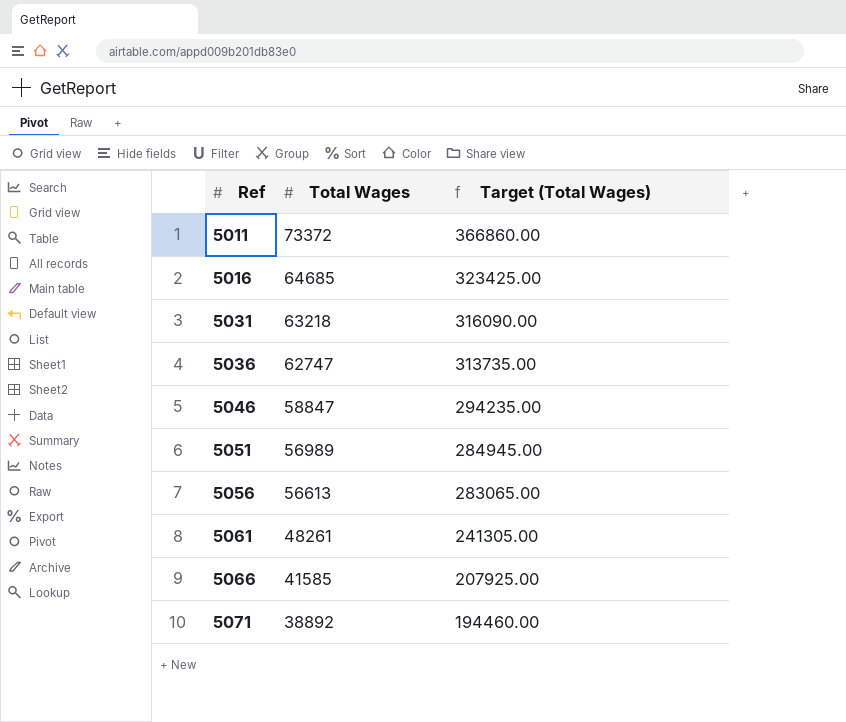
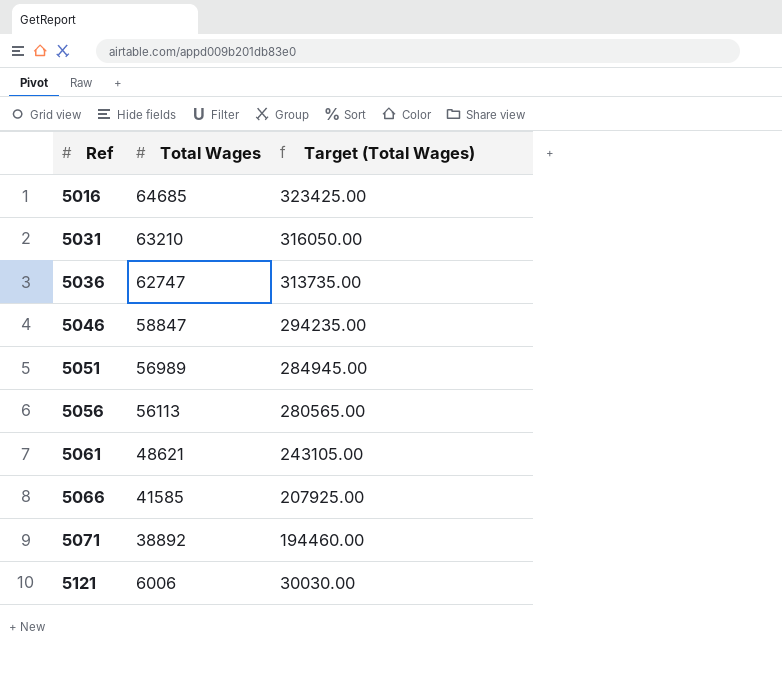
row 5011: 73372 | 366860.00 -> none
5031 | Total Wages: 63218 -> 63210
5031 | Target (Total Wages): 316090.00 -> 316050.00
5056 | Total Wages: 56613 -> 56113
5056 | Target (Total Wages): 283065.00 -> 280565.00
5061 | Total Wages: 48261 -> 48621
5061 | Target (Total Wages): 241305.00 -> 243105.00
row 5121: none -> 6006 | 30030.00

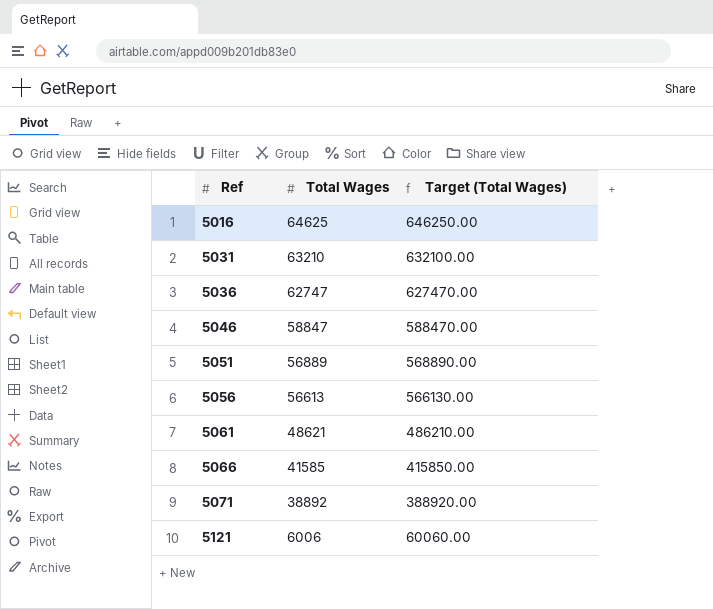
column Target (Total Wages) | formula: [Total Wages] * 5 -> [Total Wages] * 10
5016 | Total Wages: 64685 -> 64625
5051 | Total Wages: 56989 -> 56889
5056 | Total Wages: 56113 -> 56613

